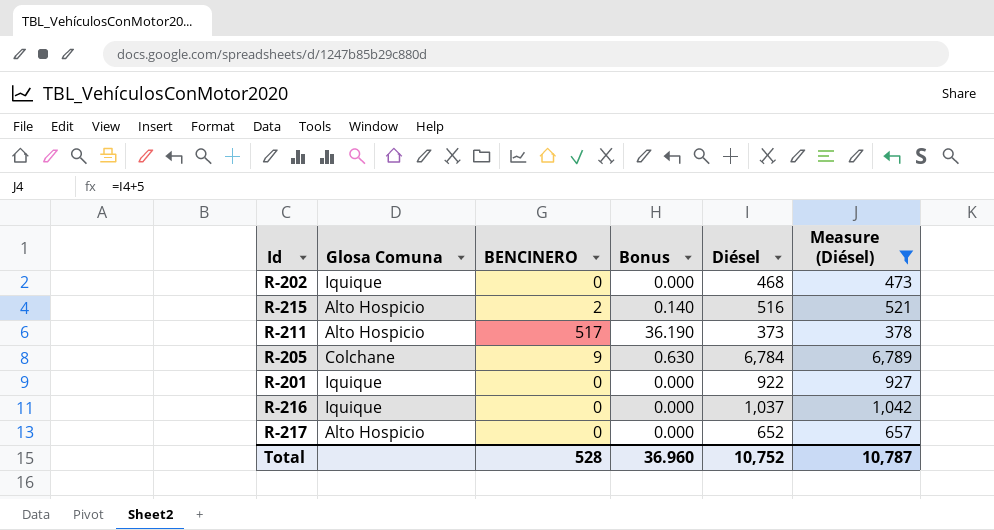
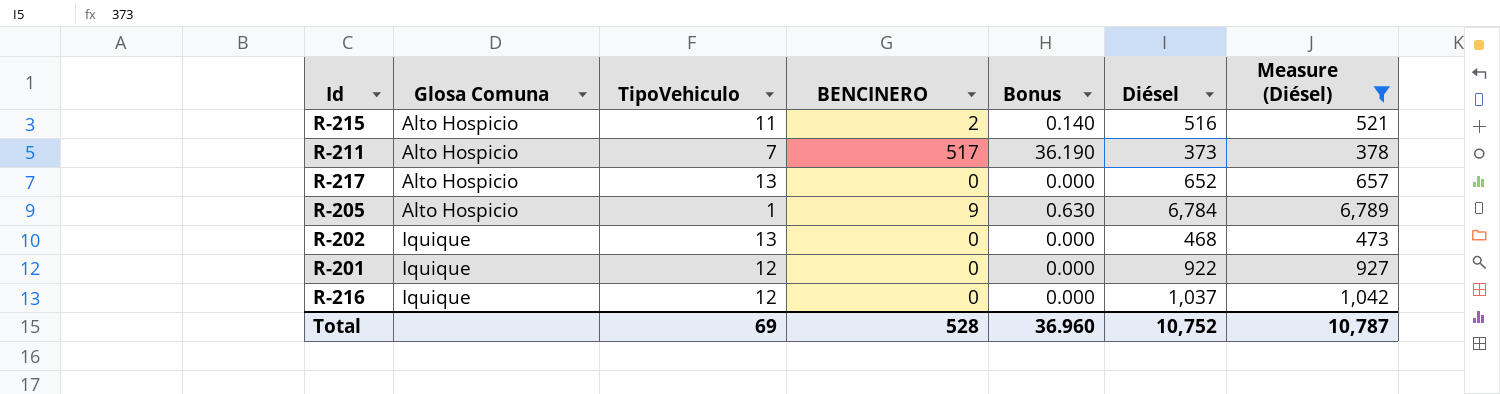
row order: none -> Glosa Comuna ascending
column TipoVehiculo | position: none -> 3
R-205 | Glosa Comuna: Colchane -> Alto Hospicio

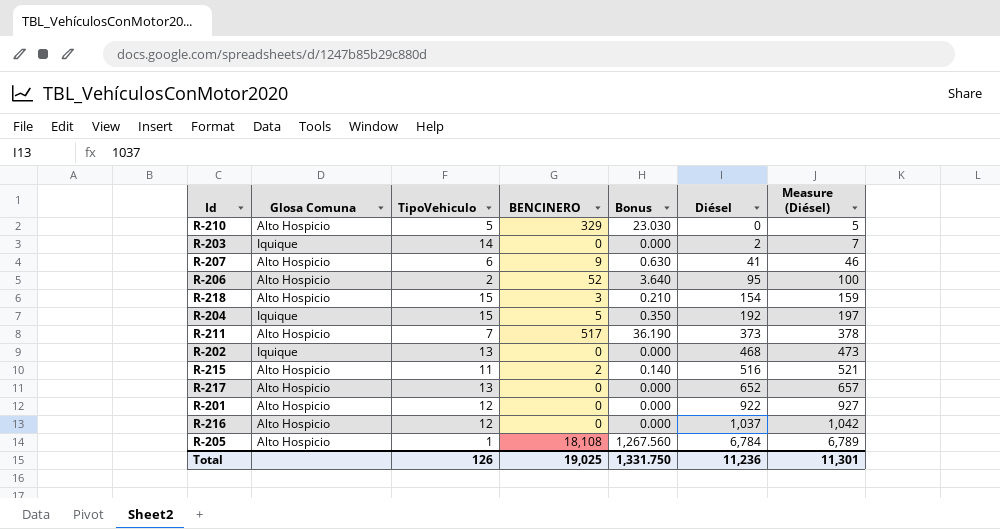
filter: Measure (Diésel) >= 378 -> none
row order: Glosa Comuna ascending -> Diésel ascending
R-201 | Glosa Comuna: Iquique -> Alto Hospicio
R-216 | Glosa Comuna: Iquique -> Alto Hospicio
R-205 | BENCINERO: 9 -> 18,108
R-205 | Bonus: 0.630 -> 1,267.560
Total | TipoVehiculo: 69 -> 126
Total | BENCINERO: 528 -> 19,025
Total | Bonus: 36.960 -> 1,331.750
Total | Diésel: 10,752 -> 11,236
Total | Measure (Diésel): 10,787 -> 11,301

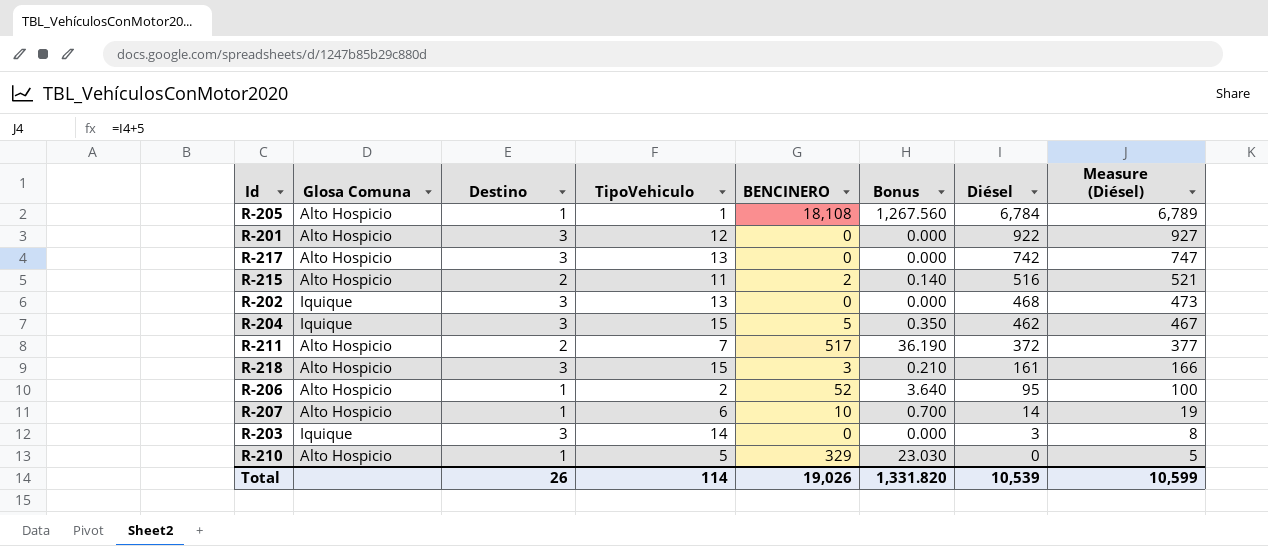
row order: Diésel ascending -> Diésel descending
column Destino | position: none -> 3
row R-216: Alto Hospicio | 12 | 0 | 0.000 | 1,037 | 1,042 -> none
R-217 | Diésel: 652 -> 742
R-217 | Measure (Diésel): 657 -> 747
R-204 | Diésel: 192 -> 462
R-204 | Measure (Diésel): 197 -> 467
R-211 | Diésel: 373 -> 372
R-211 | Measure (Diésel): 378 -> 377
R-218 | Diésel: 154 -> 161
R-218 | Measure (Diésel): 159 -> 166
R-207 | BENCINERO: 9 -> 10
R-207 | Bonus: 0.630 -> 0.700
R-207 | Diésel: 41 -> 14
R-207 | Measure (Diésel): 46 -> 19
R-203 | Diésel: 2 -> 3
R-203 | Measure (Diésel): 7 -> 8
Total | TipoVehiculo: 126 -> 114
Total | BENCINERO: 19,025 -> 19,026
Total | Bonus: 1,331.750 -> 1,331.820
Total | Diésel: 11,236 -> 10,539
Total | Measure (Diésel): 11,301 -> 10,599

